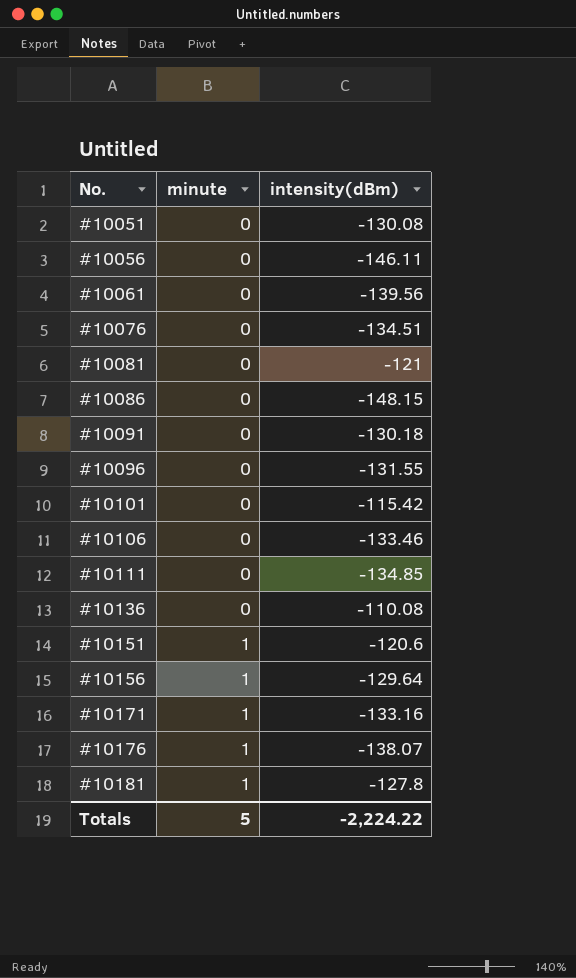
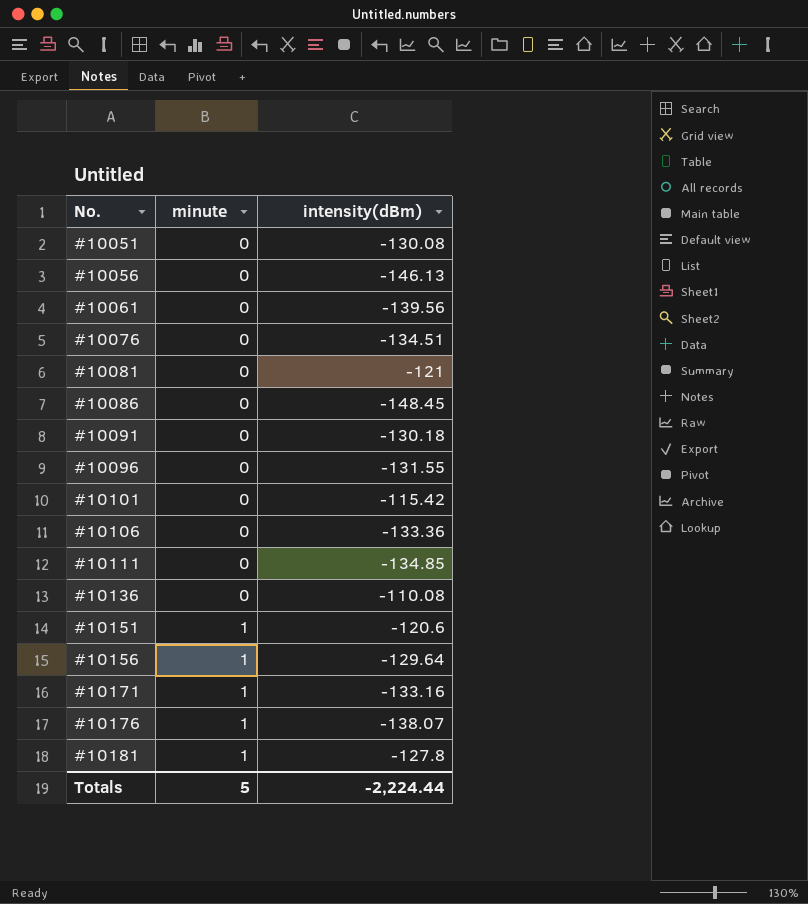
#10056 | intensity(dBm): -146.11 -> -146.13
#10086 | intensity(dBm): -148.15 -> -148.45
#10106 | intensity(dBm): -133.46 -> -133.36
Totals | intensity(dBm): -2,224.22 -> -2,224.44

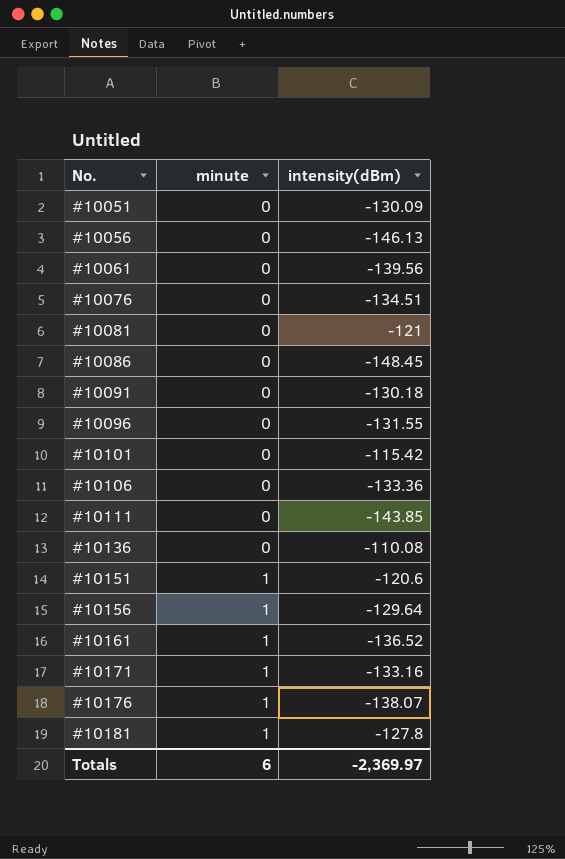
#10051 | intensity(dBm): -130.08 -> -130.09
#10111 | intensity(dBm): -134.85 -> -143.85
row #10161: none -> 1 | -136.52
Totals | minute: 5 -> 6
Totals | intensity(dBm): -2,224.44 -> -2,369.97

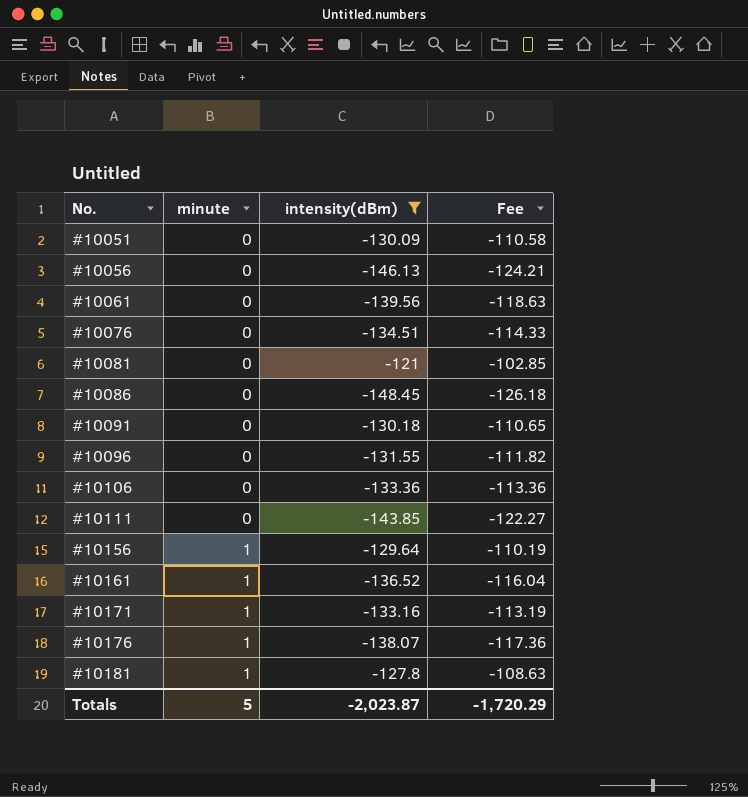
filter: none -> intensity(dBm) <= -121
column Fee | formula: none -> [intensity(dBm)] * 0.85
Totals | minute: 6 -> 5
Totals | intensity(dBm): -2,369.97 -> -2,023.87

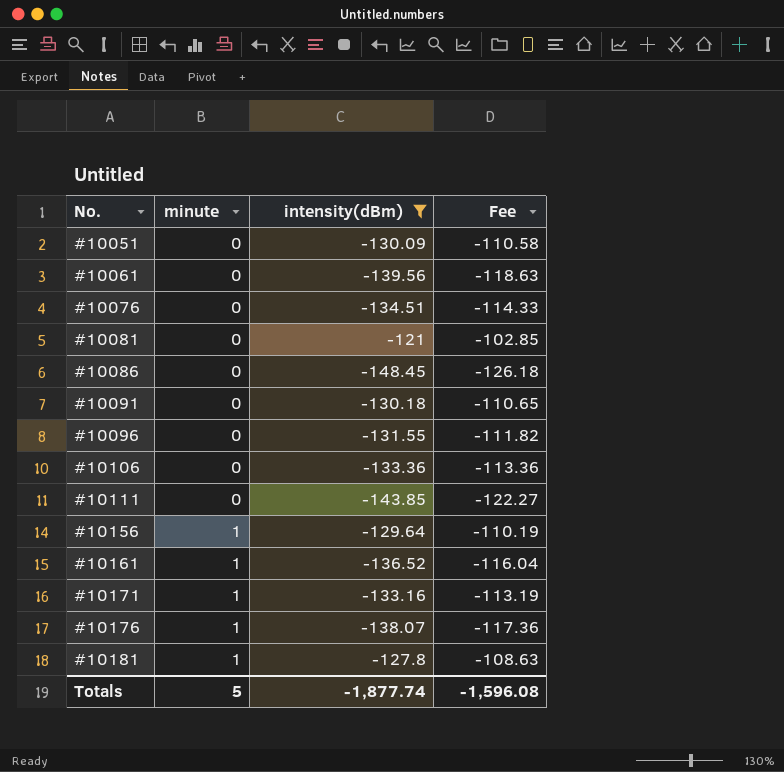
row #10056: 0 | -146.13 | -124.21 -> none
Totals | intensity(dBm): -2,023.87 -> -1,877.74
Totals | Fee: -1,720.29 -> -1,596.08

